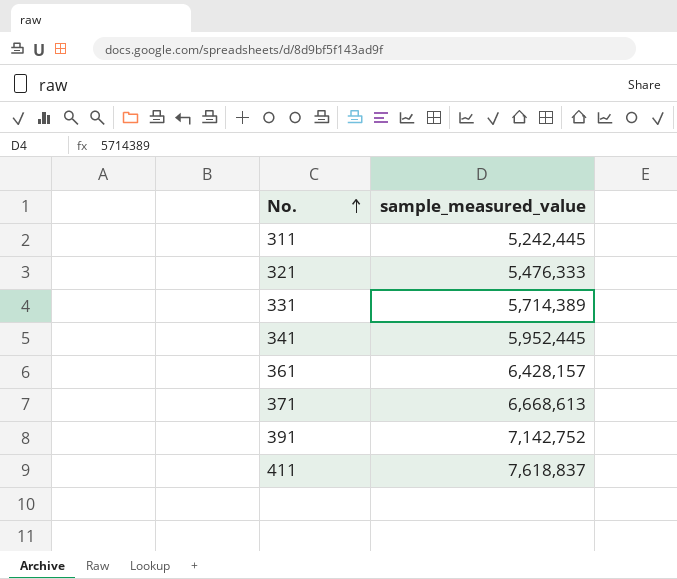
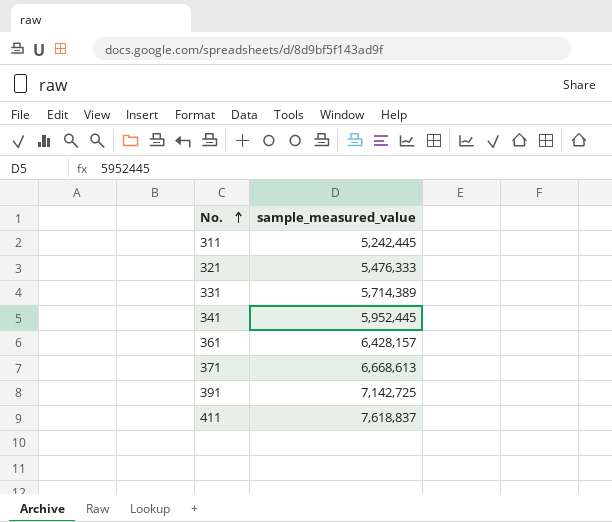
391 | sample_measured_value: 7,142,752 -> 7,142,725

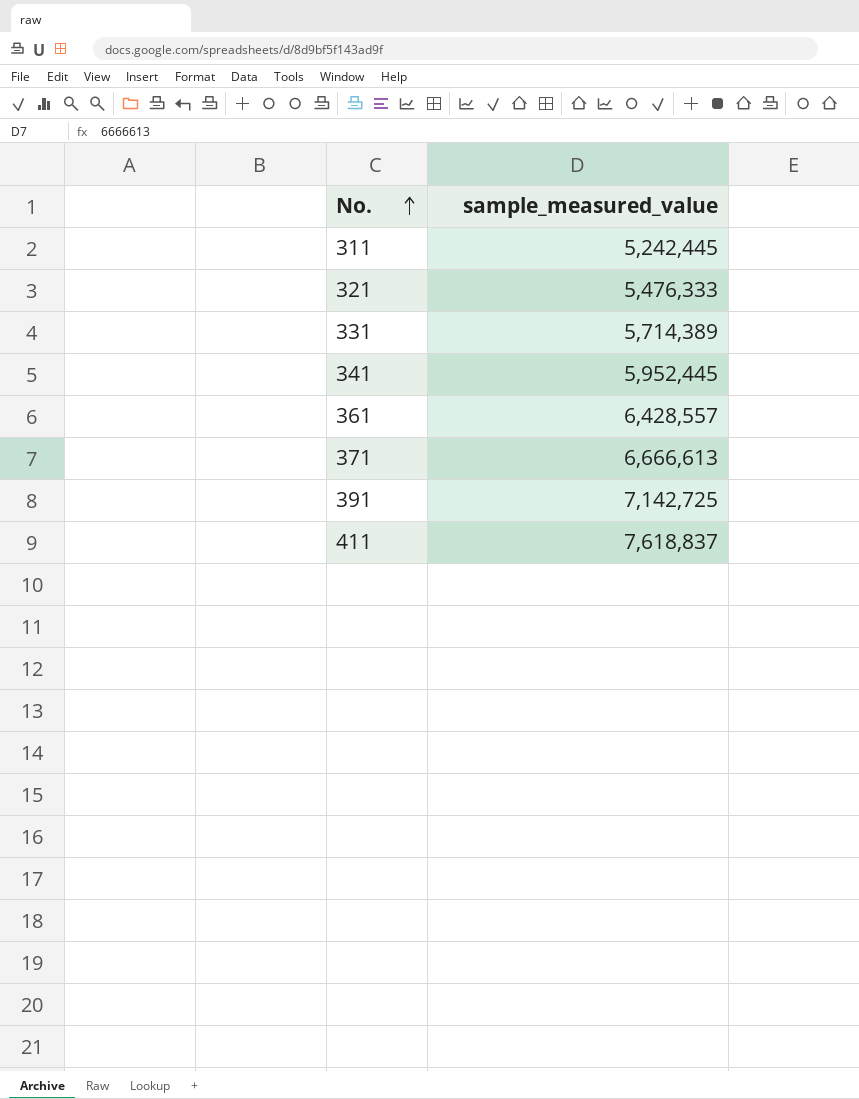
361 | sample_measured_value: 6,428,157 -> 6,428,557
371 | sample_measured_value: 6,668,613 -> 6,666,613

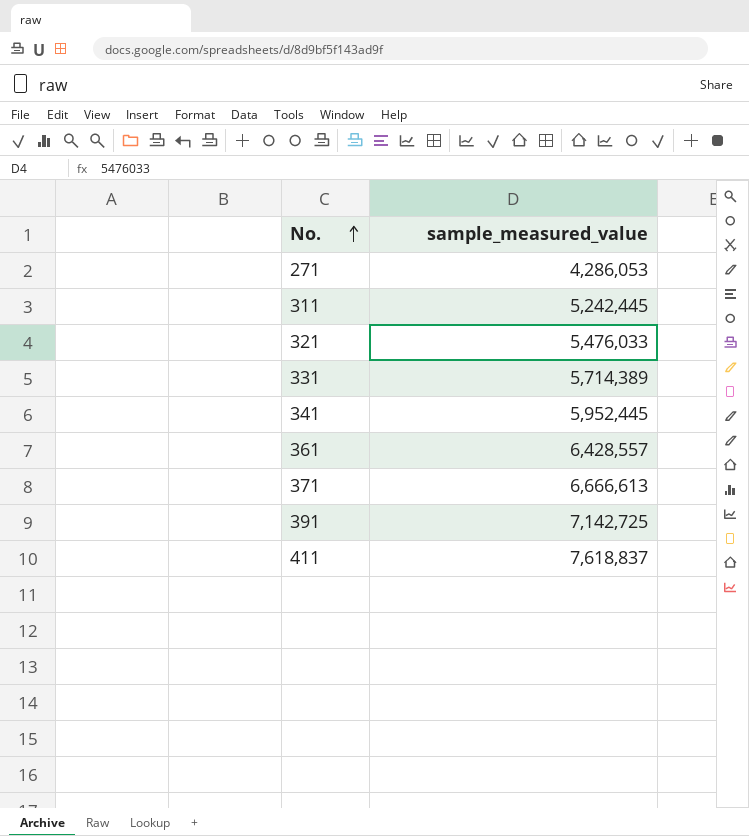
row 271: none -> 4,286,053
321 | sample_measured_value: 5,476,333 -> 5,476,033

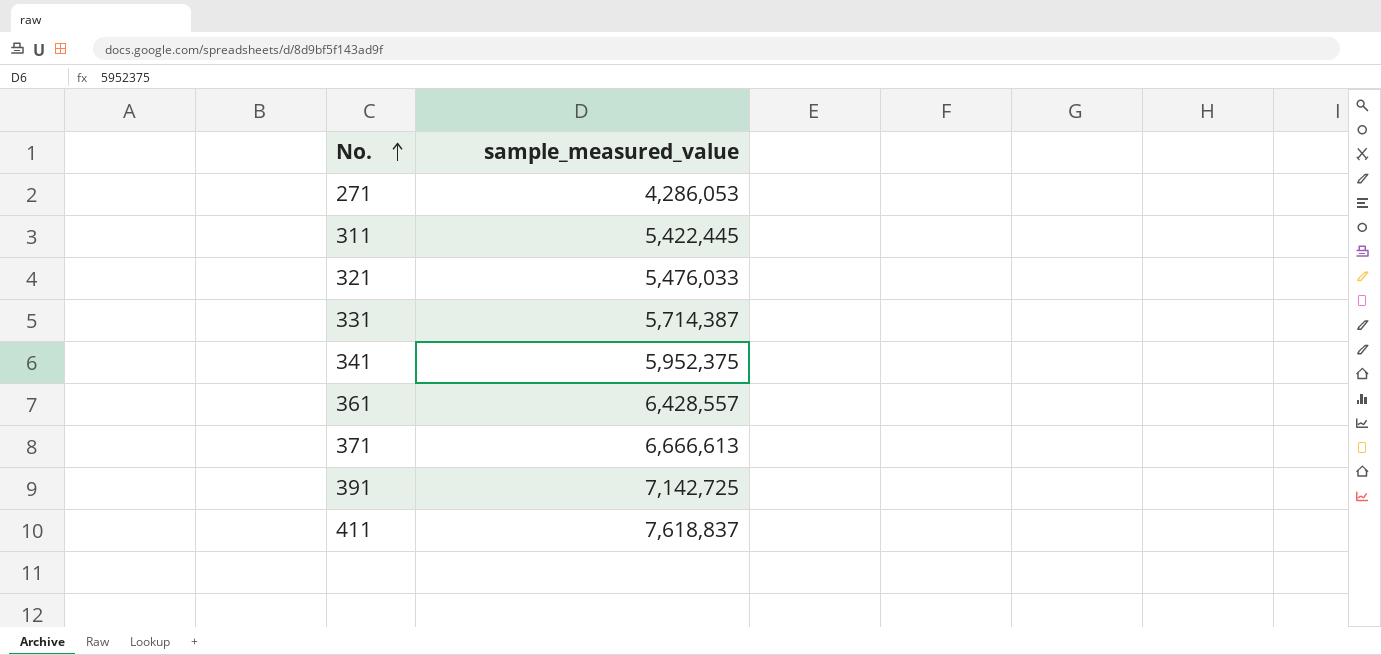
311 | sample_measured_value: 5,242,445 -> 5,422,445
331 | sample_measured_value: 5,714,389 -> 5,714,387
341 | sample_measured_value: 5,952,445 -> 5,952,375

